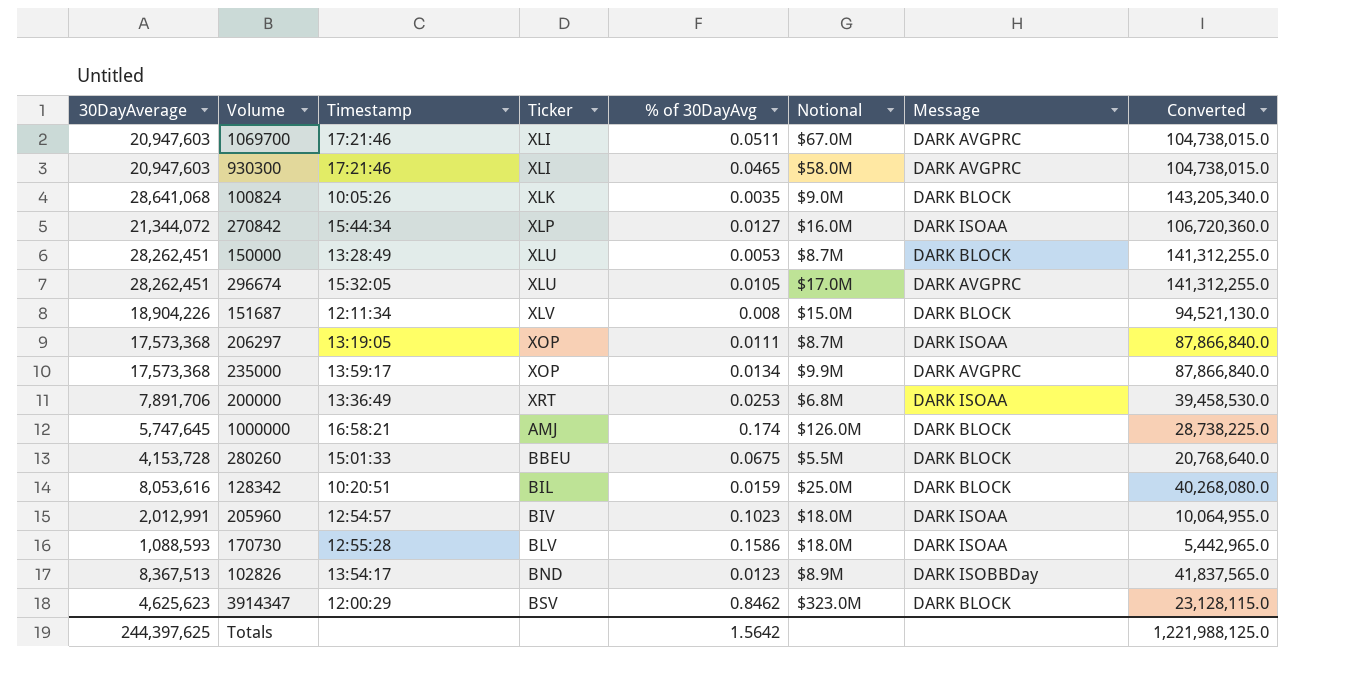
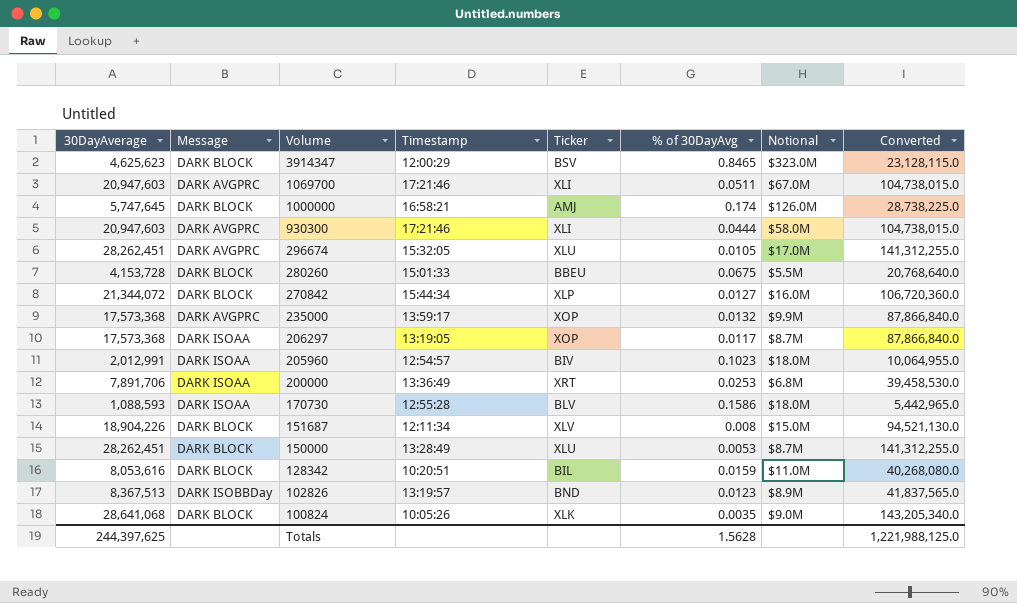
row order: none -> Volume descending
column Message | position: 7 -> 2
3914347 | % of 30DayAvg: 0.8462 -> 0.8465
930300 | % of 30DayAvg: 0.0465 -> 0.0444
270842 | Message: DARK ISOAA -> DARK BLOCK
235000 | % of 30DayAvg: 0.0134 -> 0.0132
206297 | % of 30DayAvg: 0.0111 -> 0.0117
128342 | Notional: $25.0M -> $11.0M
102826 | Timestamp: 13:54:17 -> 13:19:57
Totals | % of 30DayAvg: 1.5642 -> 1.5628

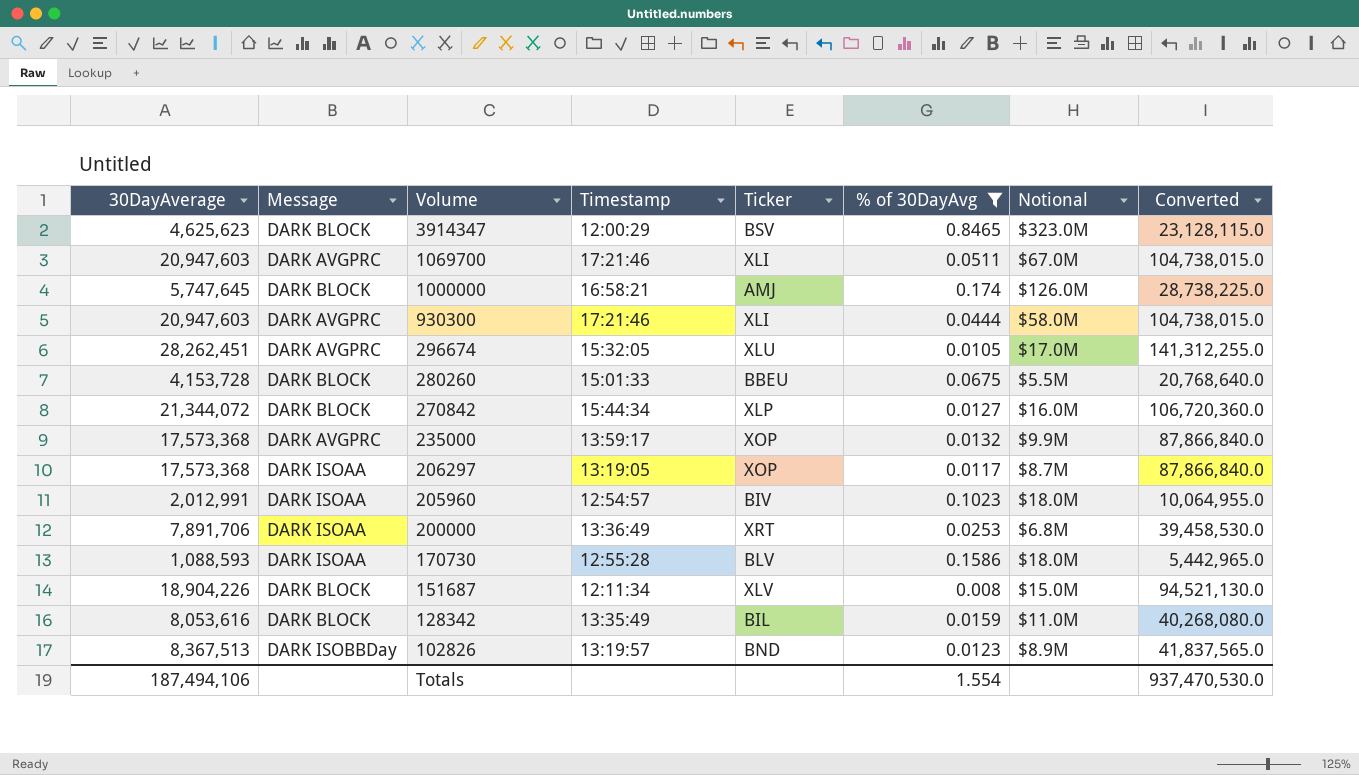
filter: none -> % of 30DayAvg >= 0.008
128342 | Timestamp: 10:20:51 -> 13:35:49
Totals | 30DayAverage: 244,397,625 -> 187,494,106
Totals | % of 30DayAvg: 1.5628 -> 1.554
Totals | Converted: 1,221,988,125.0 -> 937,470,530.0

